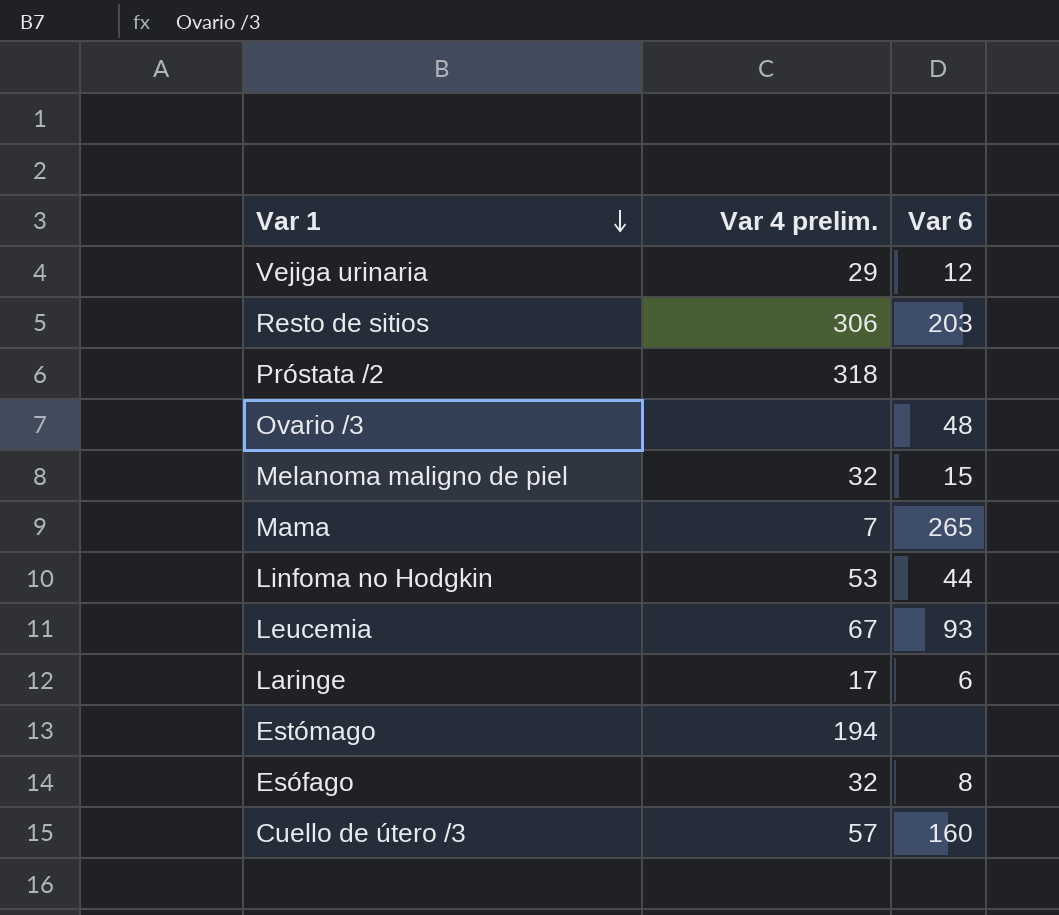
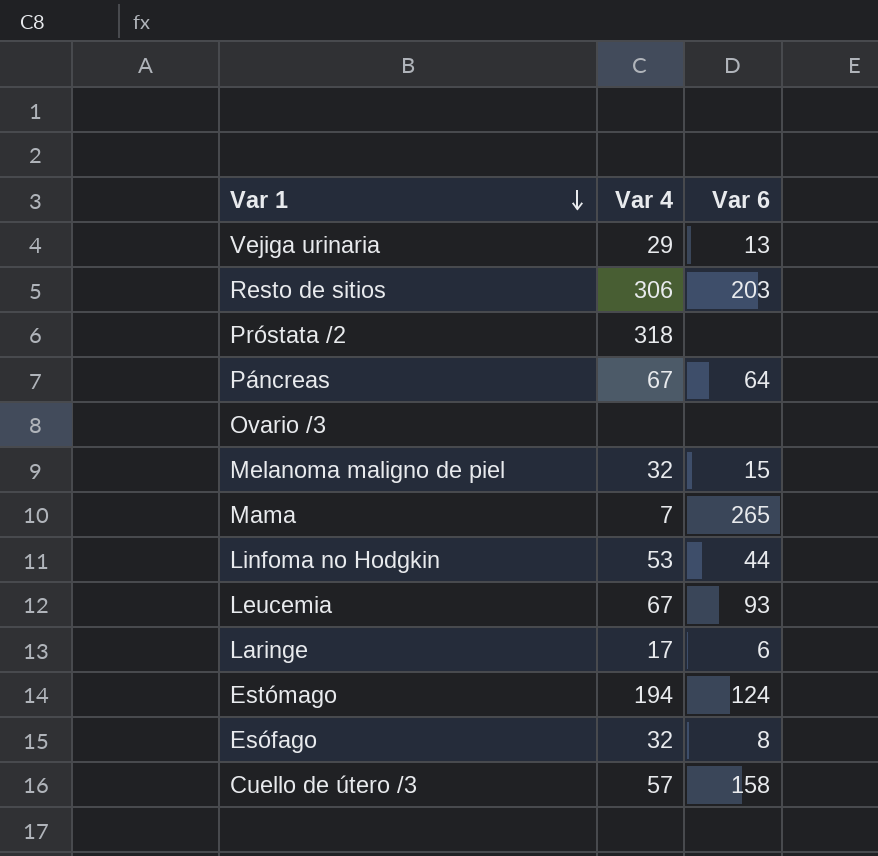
column name: Var 4 prelim. -> Var 4
Vejiga urinaria | Var 6: 12 -> 13
row Páncreas: none -> 67 | 64
Ovario /3 | Var 6: 48 -> none
Estómago | Var 6: none -> 124
Cuello de útero /3 | Var 6: 160 -> 158

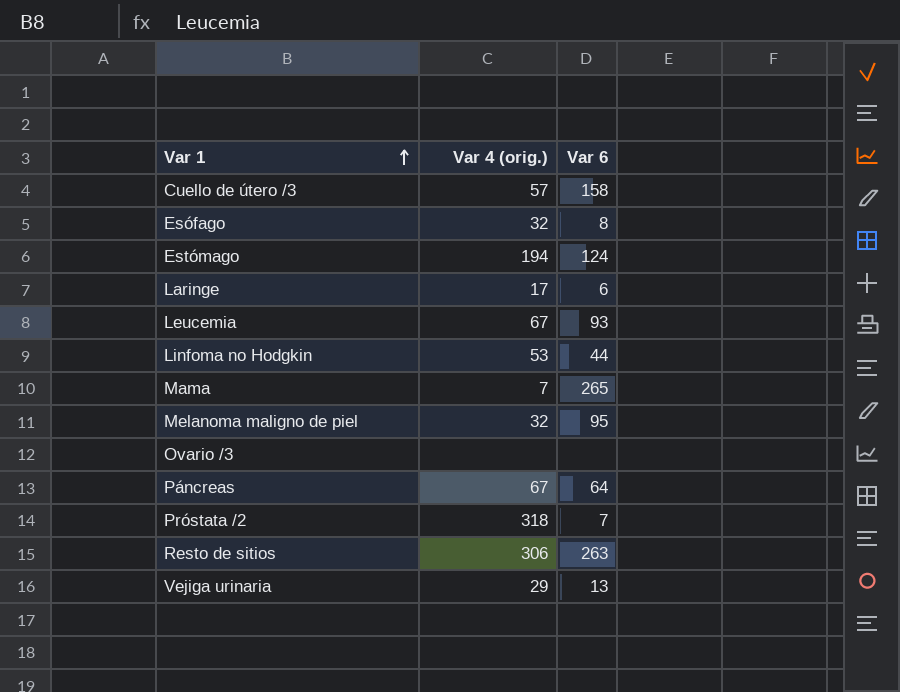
row order: Var 1 descending -> Var 1 ascending
column name: Var 4 -> Var 4 (orig.)
Melanoma maligno de piel | Var 6: 15 -> 95
Próstata /2 | Var 6: none -> 7
Resto de sitios | Var 6: 203 -> 263

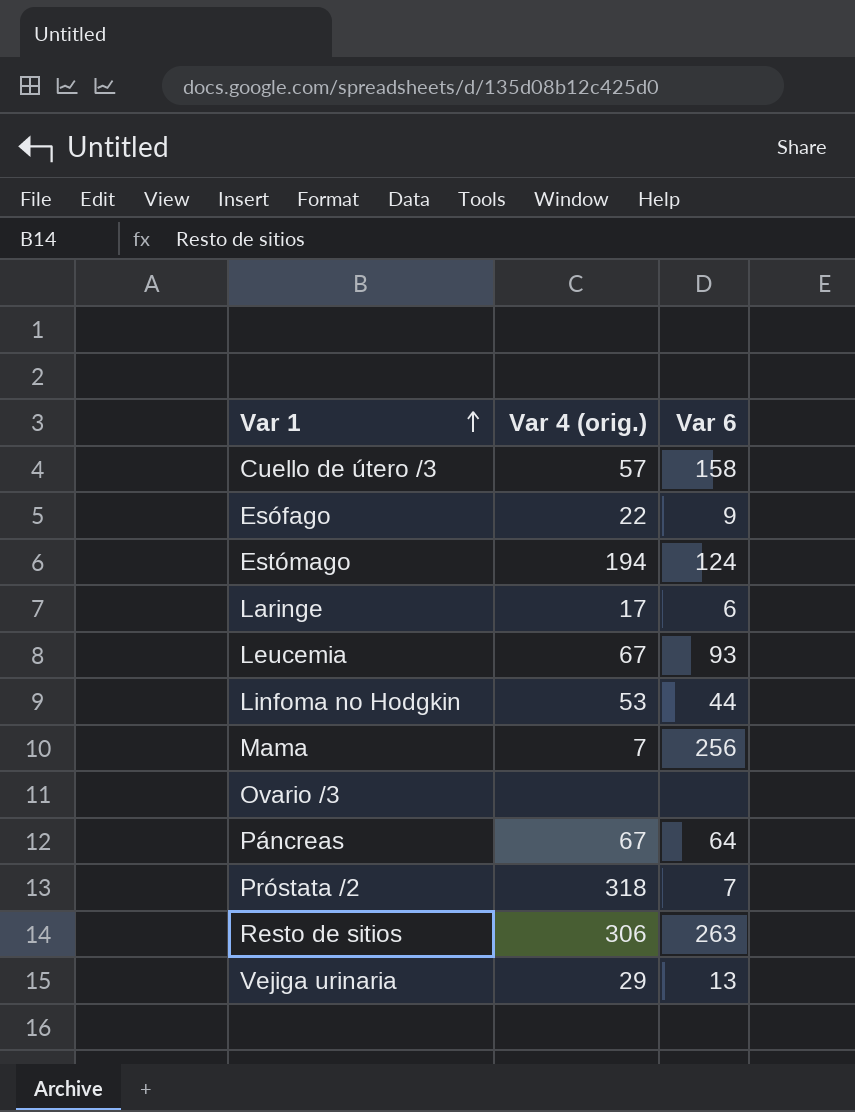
row Melanoma maligno de piel: 32 | 95 -> none
Esófago | Var 4 (orig.): 32 -> 22
Esófago | Var 6: 8 -> 9
Mama | Var 6: 265 -> 256

